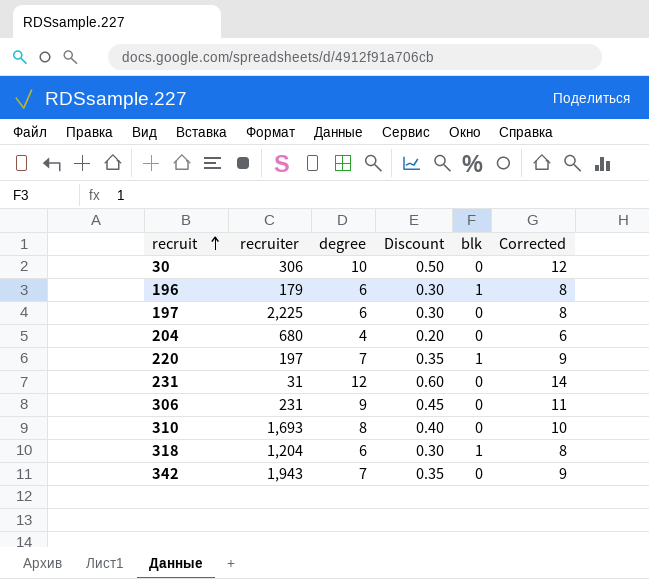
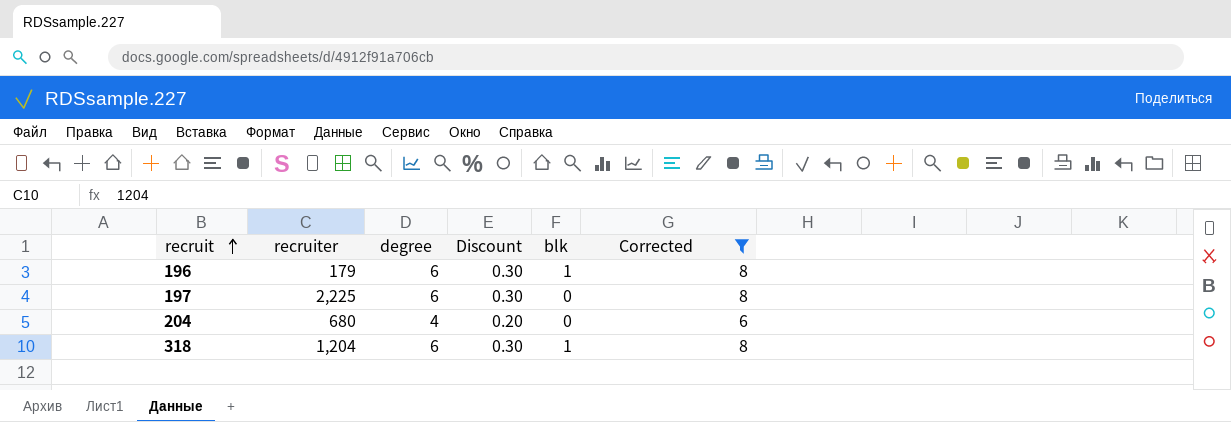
filter: none -> Corrected <= 8

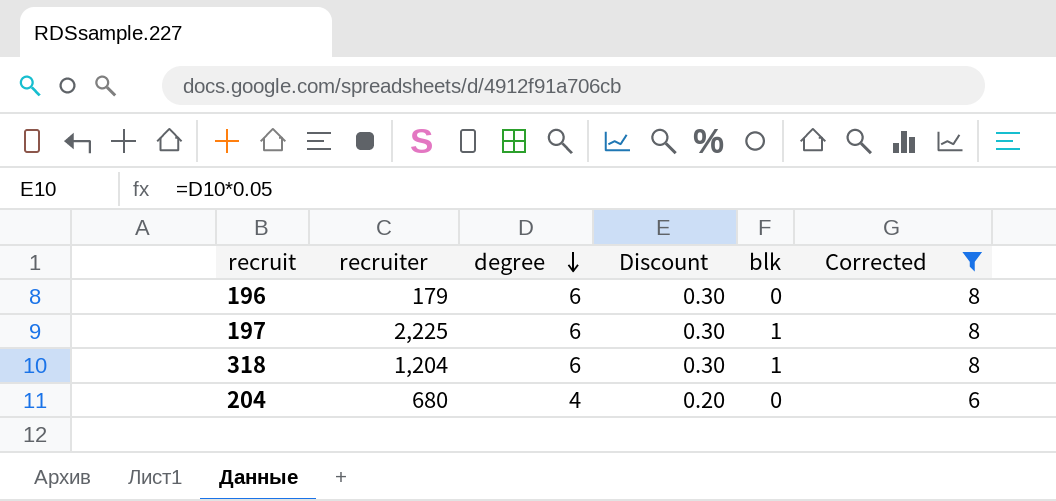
row order: recruit ascending -> degree descending
196 | blk: 1 -> 0
197 | blk: 0 -> 1

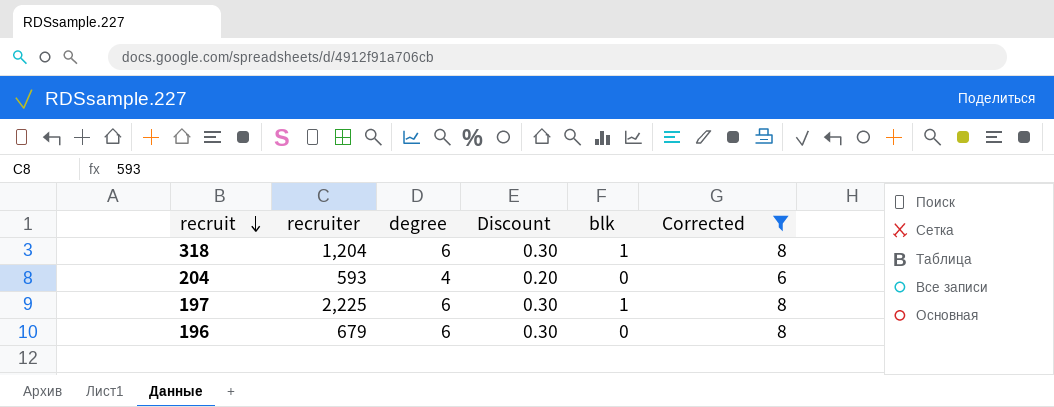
row order: degree descending -> recruit descending
204 | recruiter: 680 -> 593
196 | recruiter: 179 -> 679

